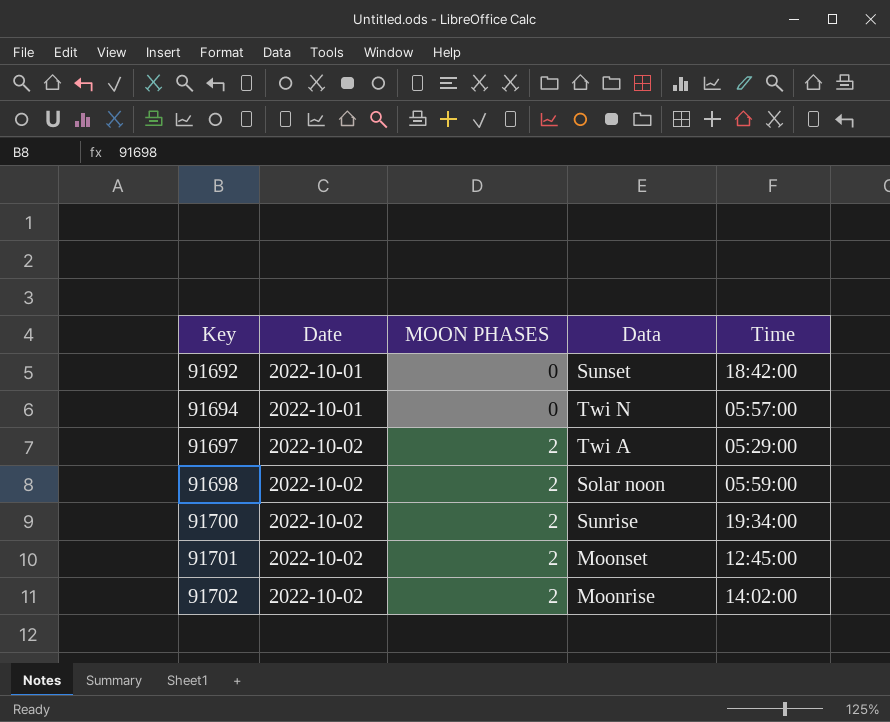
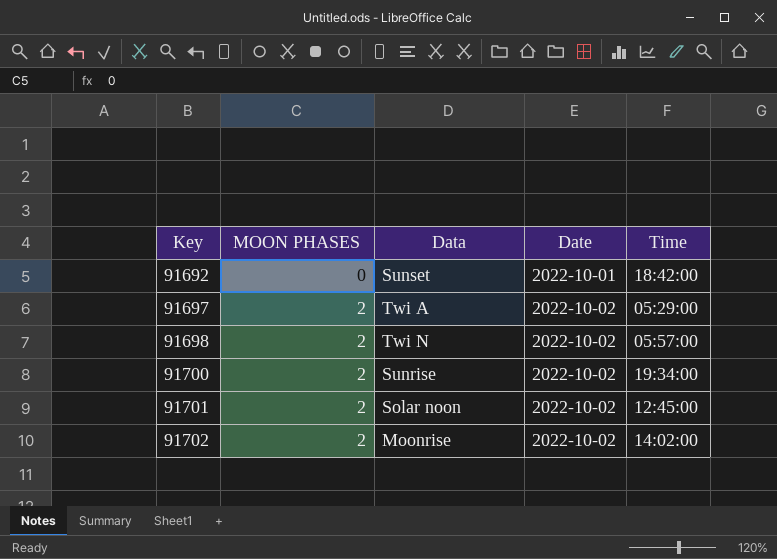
column Date | position: 2 -> 4
row 91694: 2022-10-01 | 0 | Twi N | 05:57:00 -> none
91698 | Data: Solar noon -> Twi N
91698 | Time: 05:59:00 -> 05:57:00
91701 | Data: Moonset -> Solar noon

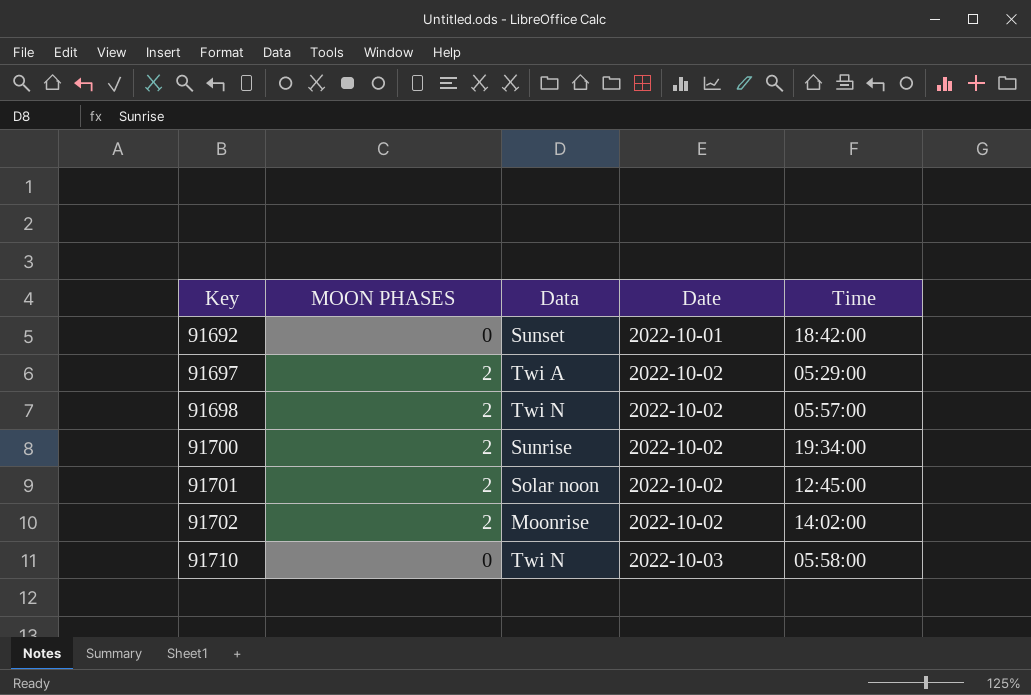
row 91710: none -> 0 | Twi N | 2022-10-03 | 05:58:00

